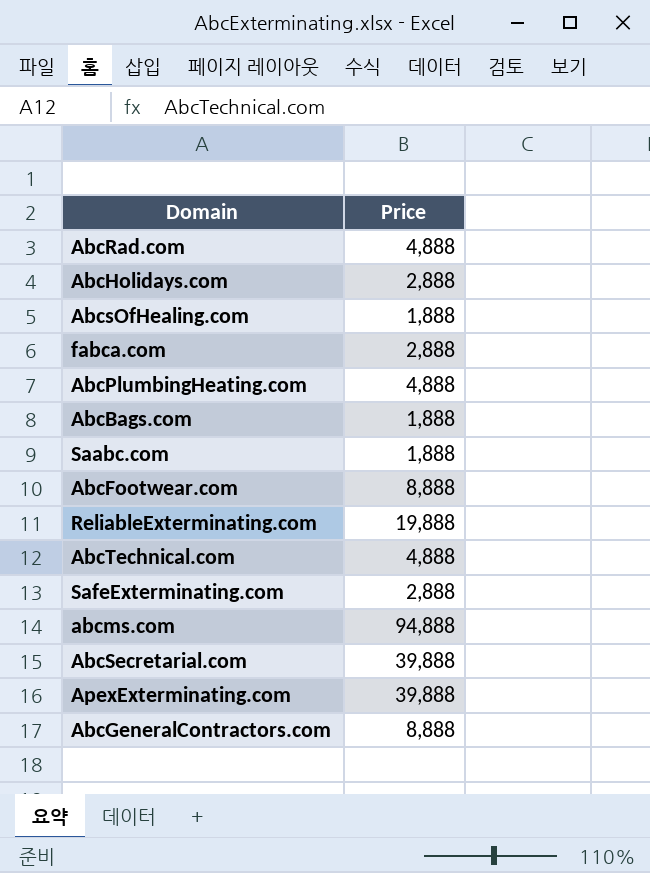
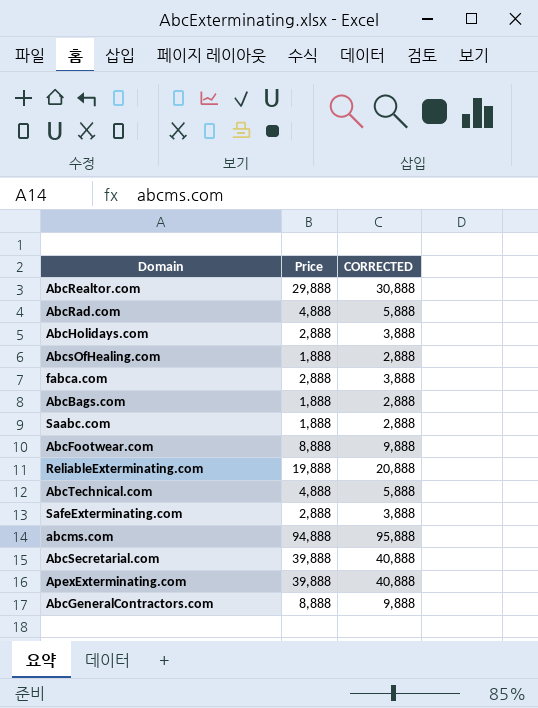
column CORRECTED | formula: none -> [Price] + 1000
row AbcPlumbingHeating.com: 4,888 -> none
row AbcRealtor.com: none -> 29,888 | 30,888

